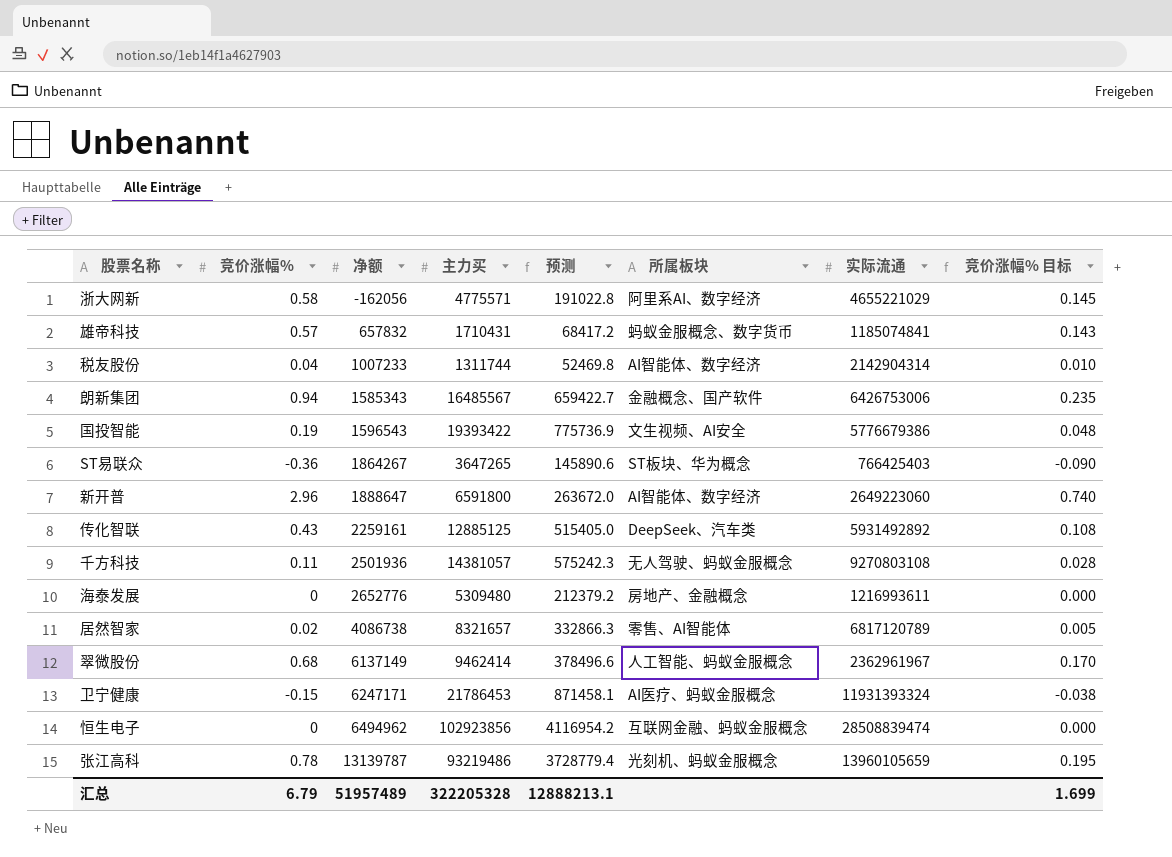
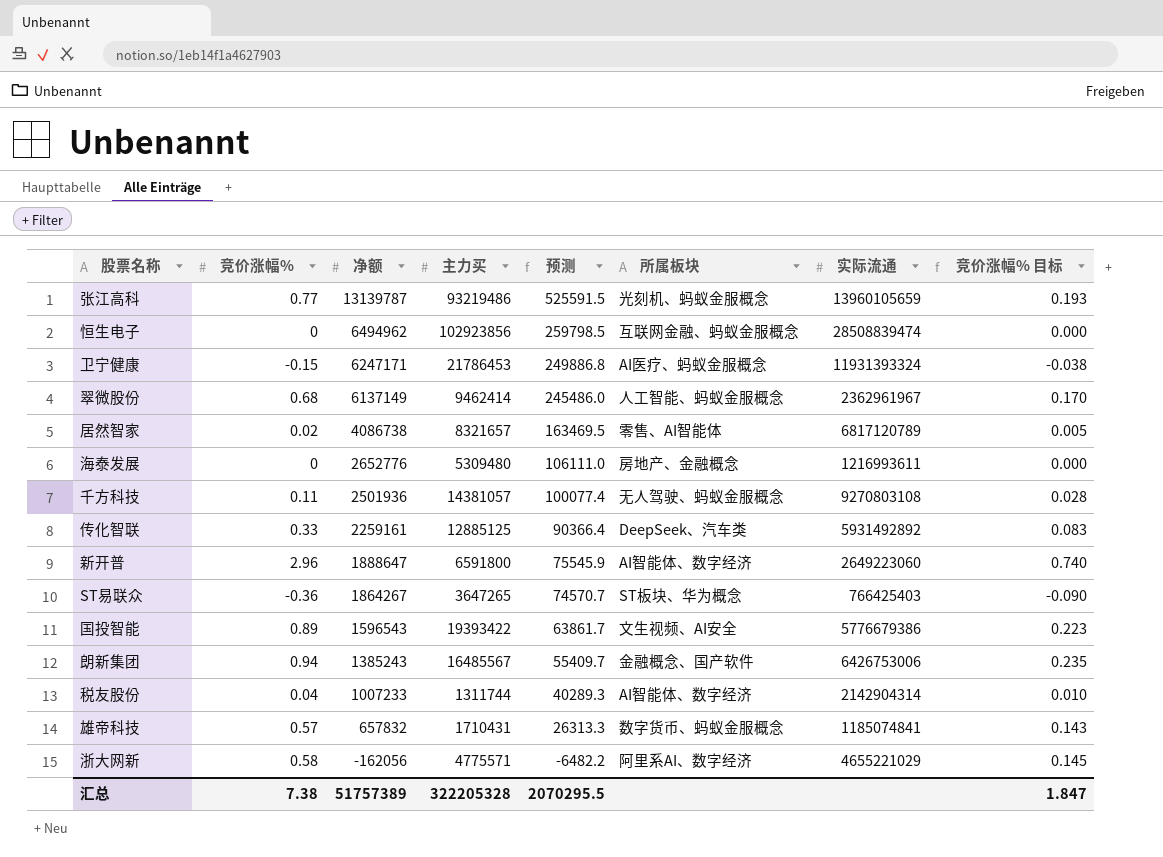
row order: 净额 ascending -> 净额 descending
column 预测 | formula: [主力买] * 0.04 -> [净额] * 0.04
张江高科 | 竞价涨幅%: 0.78 -> 0.77
张江高科 | 竞价涨幅% 目标: 0.195 -> 0.193
传化智联 | 竞价涨幅%: 0.43 -> 0.33
传化智联 | 竞价涨幅% 目标: 0.108 -> 0.083
国投智能 | 竞价涨幅%: 0.19 -> 0.89
国投智能 | 竞价涨幅% 目标: 0.048 -> 0.223
朗新集团 | 净额: 1585343 -> 1385243
雄帝科技 | 所属板块: 蚂蚁金服概念、数字货币 -> 数字货币、蚂蚁金服概念
汇总 | 竞价涨幅%: 6.79 -> 7.38
汇总 | 净额: 51957489 -> 51757389
汇总 | 预测: 12888213.1 -> 2070295.5
汇总 | 竞价涨幅% 目标: 1.699 -> 1.847

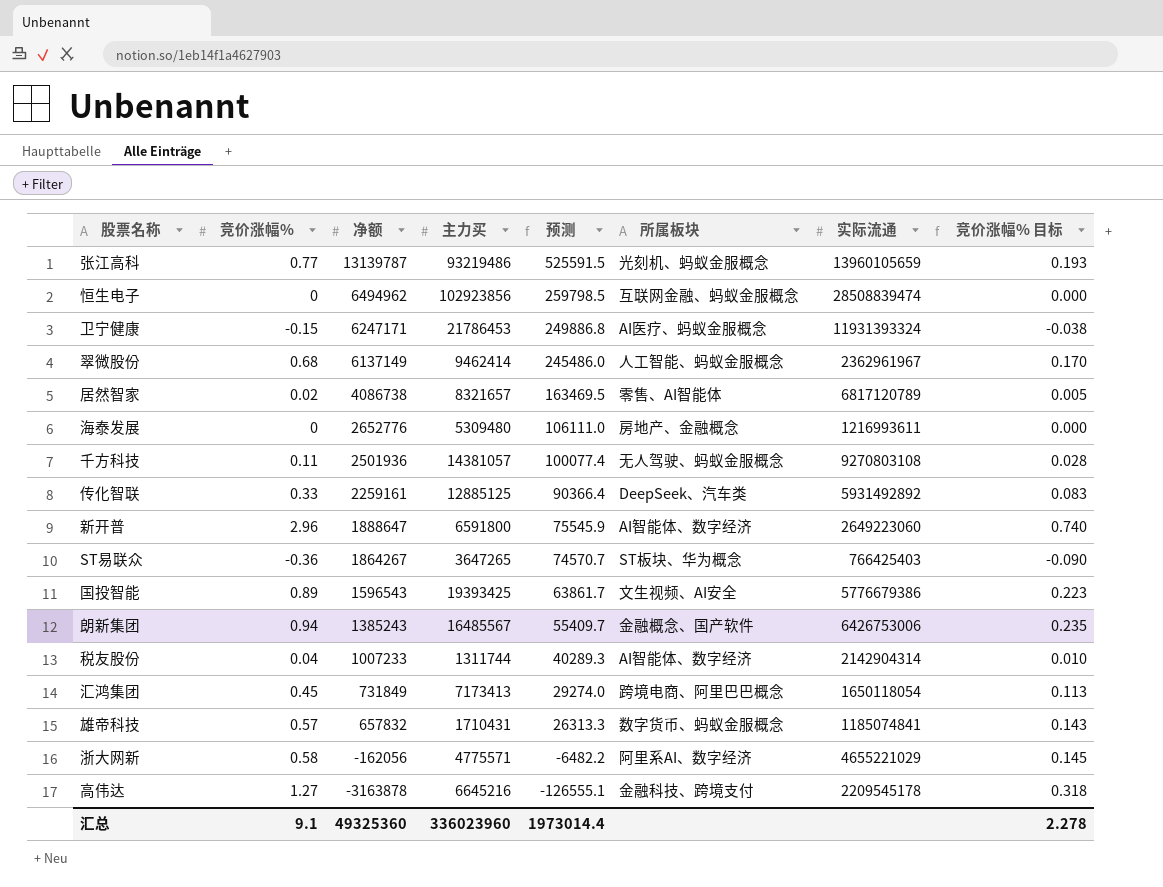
国投智能 | 主力买: 19393422 -> 19393425
row 汇鸿集团: none -> 0.45 | 731849 | 7173413 | 29274.0 | 跨境电商、阿里巴巴概念 | 1650118054 | 0.113
row 高伟达: none -> 1.27 | -3163878 | 6645216 | -126555.1 | 金融科技、跨境支付 | 2209545178 | 0.318
汇总 | 竞价涨幅%: 7.38 -> 9.1
汇总 | 净额: 51757389 -> 49325360
汇总 | 主力买: 322205328 -> 336023960
汇总 | 预测: 2070295.5 -> 1973014.4
汇总 | 竞价涨幅% 目标: 1.847 -> 2.278

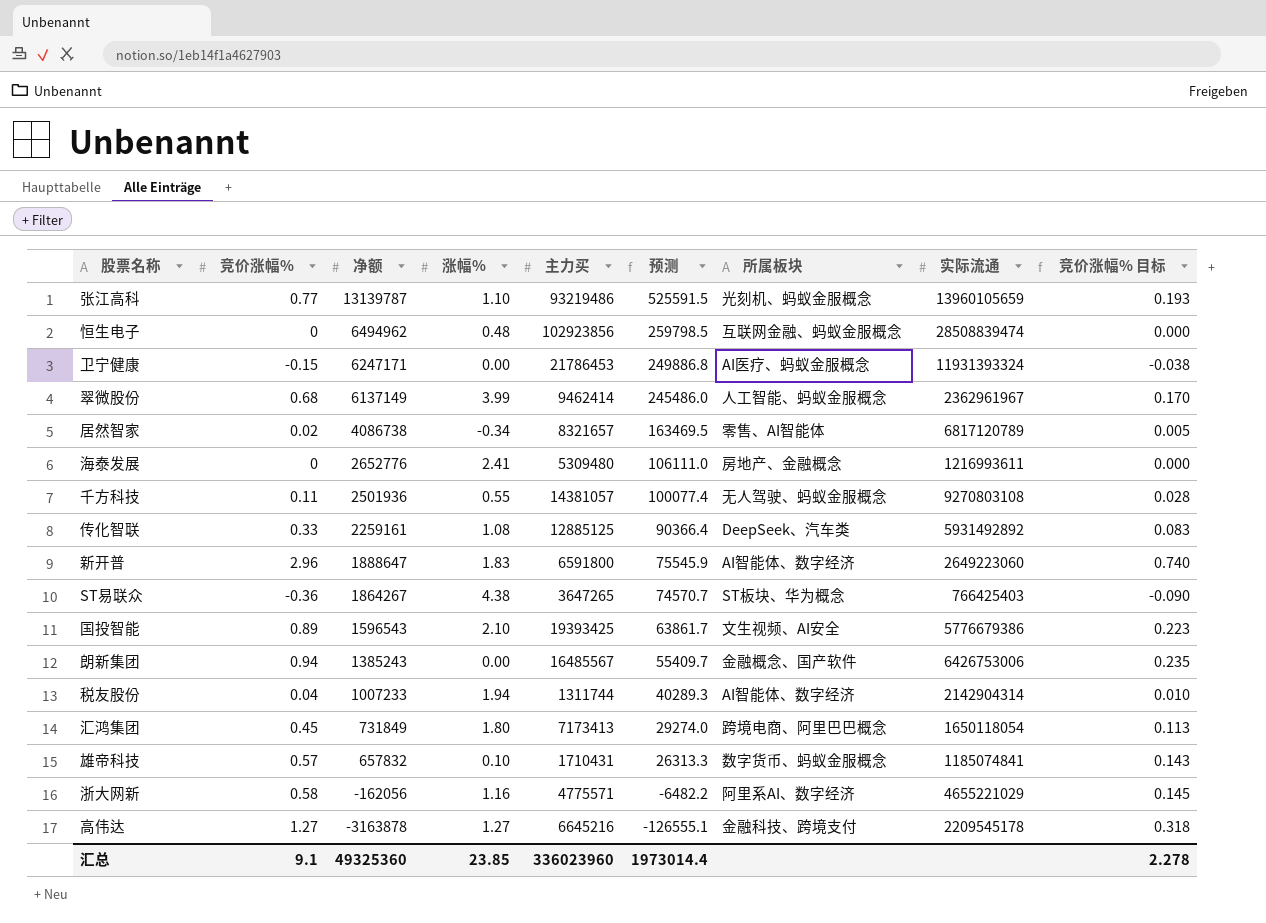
column 涨幅% | position: none -> 4

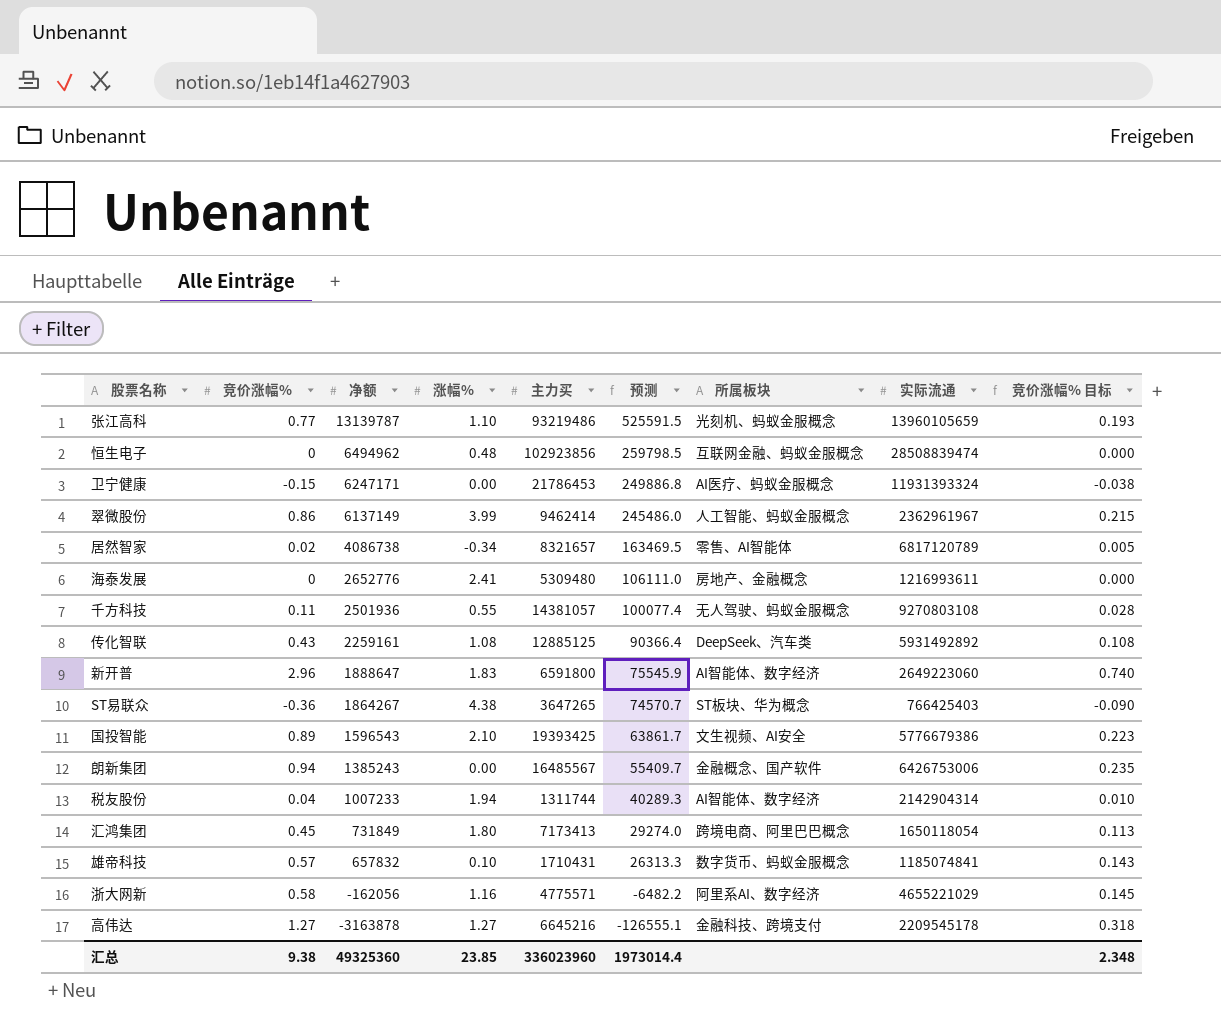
翠微股份 | 竞价涨幅%: 0.68 -> 0.86
翠微股份 | 竞价涨幅% 目标: 0.170 -> 0.215
传化智联 | 竞价涨幅%: 0.33 -> 0.43
传化智联 | 竞价涨幅% 目标: 0.083 -> 0.108
汇总 | 竞价涨幅%: 9.1 -> 9.38
汇总 | 竞价涨幅% 目标: 2.278 -> 2.348

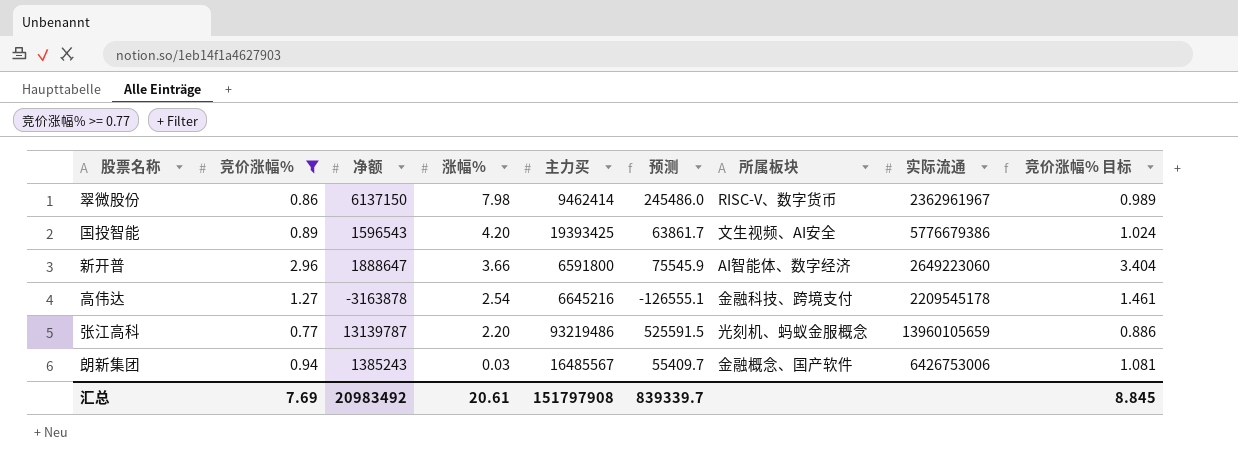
filter: none -> 竞价涨幅% >= 0.77
row order: 净额 descending -> 涨幅% descending
column 竞价涨幅% 目标 | formula: [竞价涨幅%] * 0.25 -> [竞价涨幅%] * 1.15
翠微股份 | 净额: 6137149 -> 6137150
翠微股份 | 涨幅%: 3.99 -> 7.98
翠微股份 | 所属板块: 人工智能、蚂蚁金服概念 -> RISC-V、数字货币
国投智能 | 涨幅%: 2.10 -> 4.20
新开普 | 涨幅%: 1.83 -> 3.66
高伟达 | 涨幅%: 1.27 -> 2.54
张江高科 | 涨幅%: 1.10 -> 2.20
朗新集团 | 涨幅%: 0.00 -> 0.03
汇总 | 竞价涨幅%: 9.38 -> 7.69
汇总 | 净额: 49325360 -> 20983492
汇总 | 涨幅%: 23.85 -> 20.61
汇总 | 主力买: 336023960 -> 151797908
汇总 | 预测: 1973014.4 -> 839339.7
汇总 | 竞价涨幅% 目标: 2.348 -> 8.845

